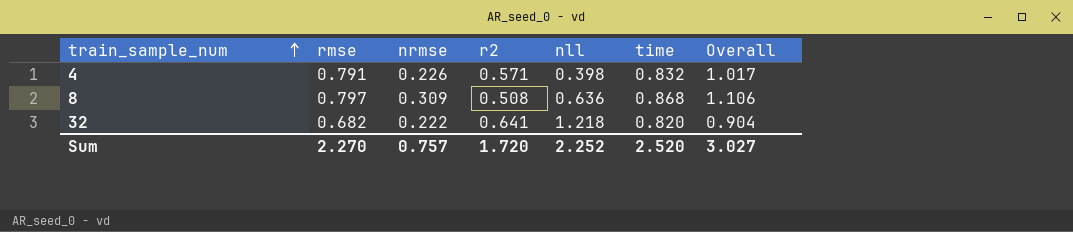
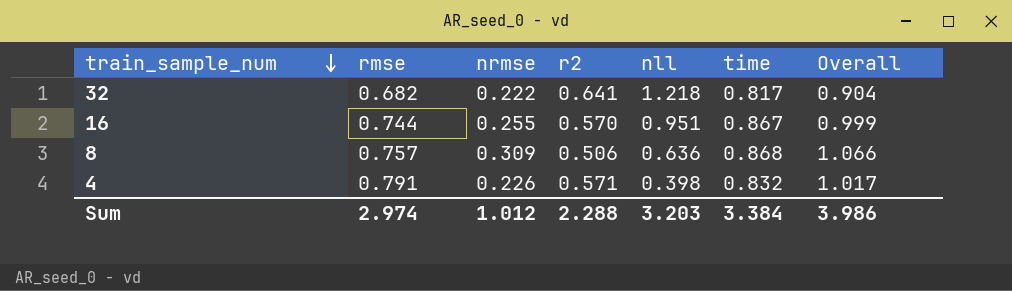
row order: train_sample_num ascending -> train_sample_num descending
32 | time: 0.820 -> 0.817
row 16: none -> 0.744 | 0.255 | 0.570 | 0.951 | 0.867 | 0.999
8 | rmse: 0.797 -> 0.757
8 | r2: 0.508 -> 0.506
8 | Overall: 1.106 -> 1.066
Sum | rmse: 2.270 -> 2.974
Sum | nrmse: 0.757 -> 1.012
Sum | r2: 1.720 -> 2.288
Sum | nll: 2.252 -> 3.203
Sum | time: 2.520 -> 3.384
Sum | Overall: 3.027 -> 3.986

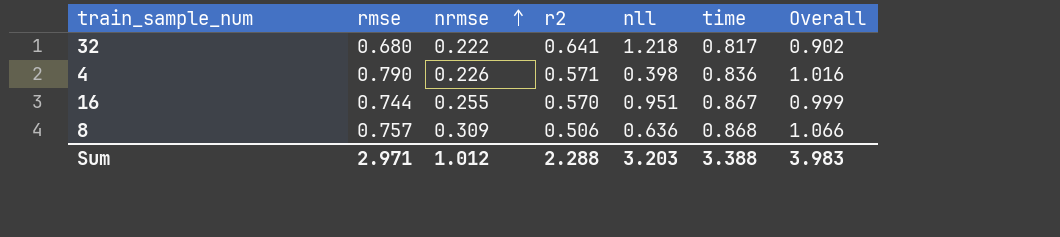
row order: train_sample_num descending -> nrmse ascending
32 | rmse: 0.682 -> 0.680
32 | Overall: 0.904 -> 0.902
4 | rmse: 0.791 -> 0.790
4 | time: 0.832 -> 0.836
4 | Overall: 1.017 -> 1.016
Sum | rmse: 2.974 -> 2.971
Sum | time: 3.384 -> 3.388
Sum | Overall: 3.986 -> 3.983

